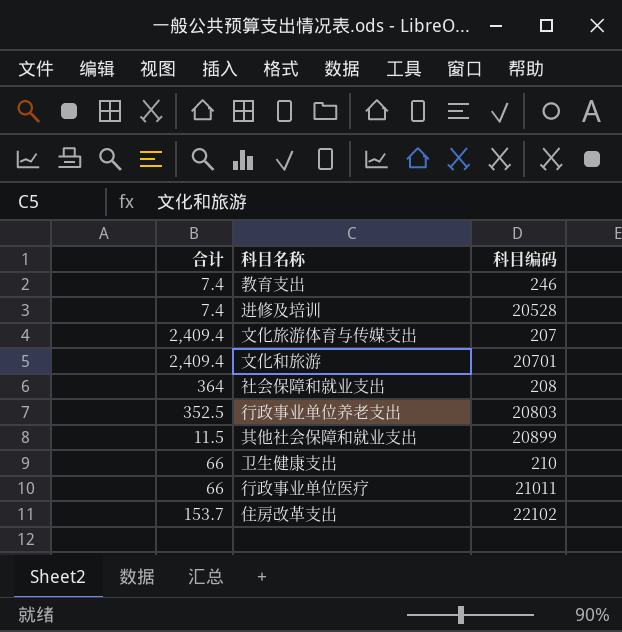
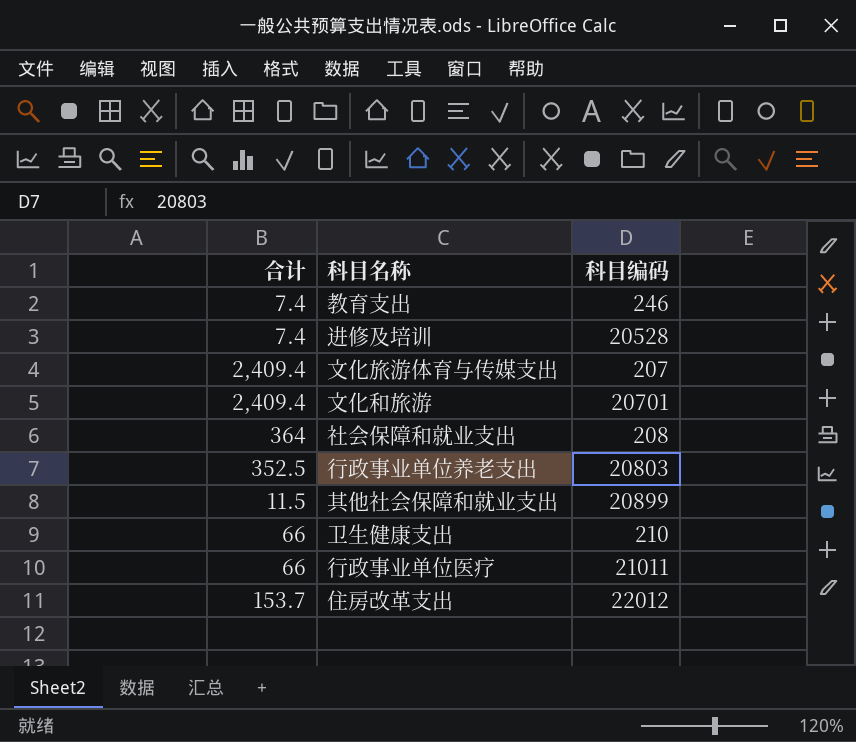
住房改革支出 | 科目编码: 22102 -> 22012

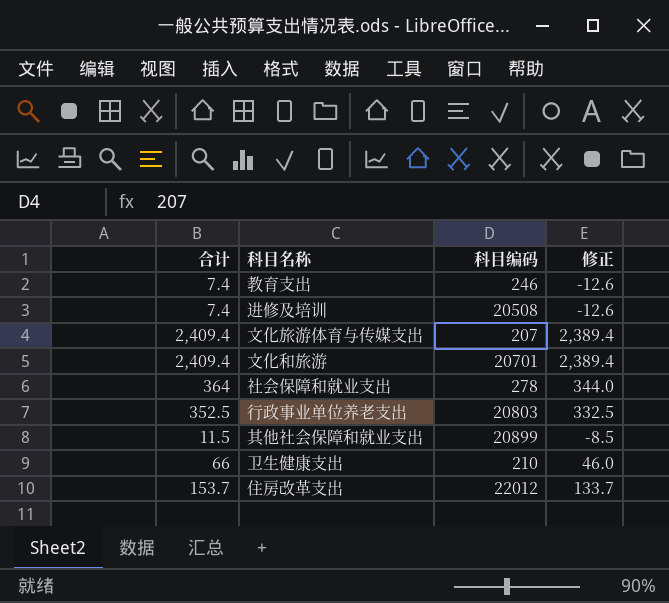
column 修正 | formula: none -> [合计] - 20
row 行政事业单位医疗: 66 | 21011 -> none
进修及培训 | 科目编码: 20528 -> 20508
社会保障和就业支出 | 科目编码: 208 -> 278

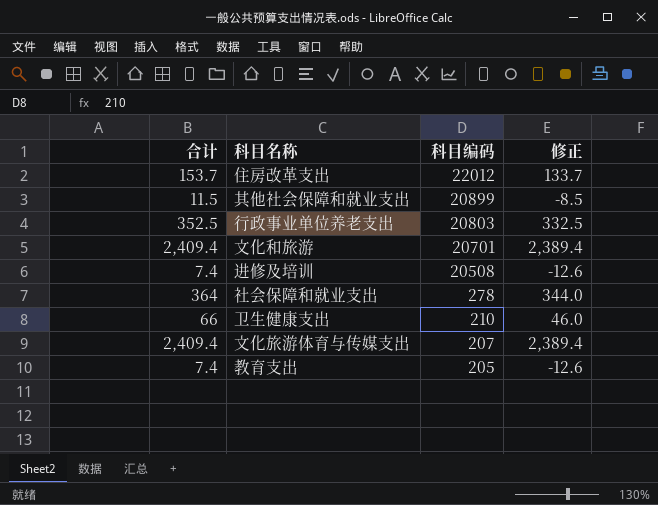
row order: none -> 科目编码 descending
教育支出 | 科目编码: 246 -> 205

